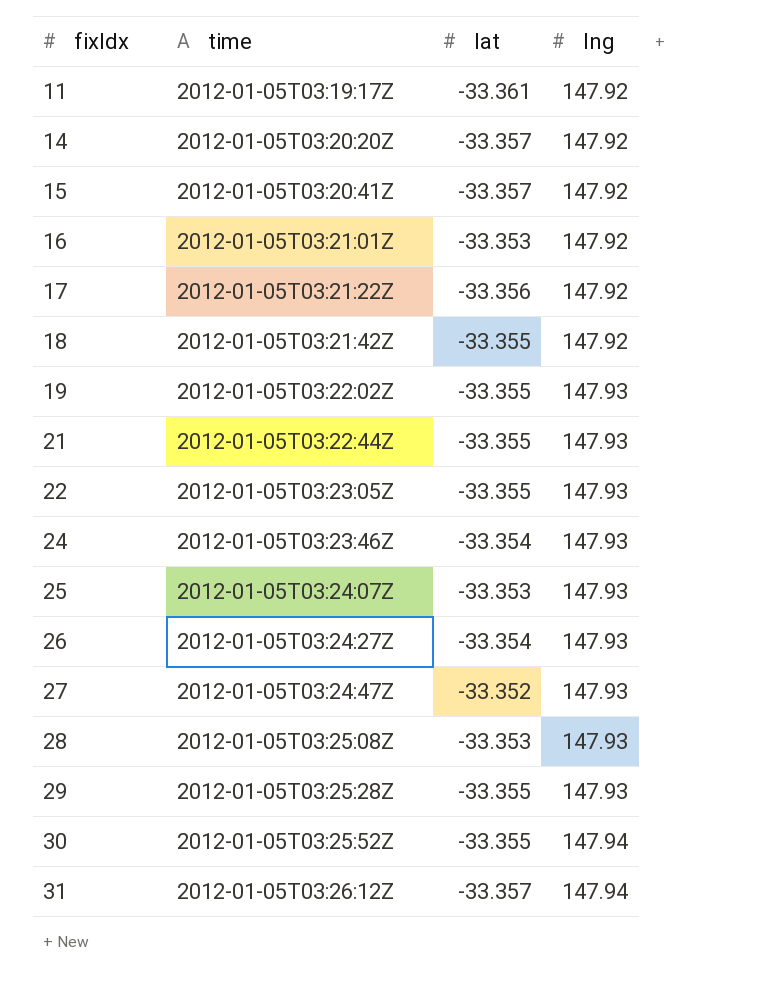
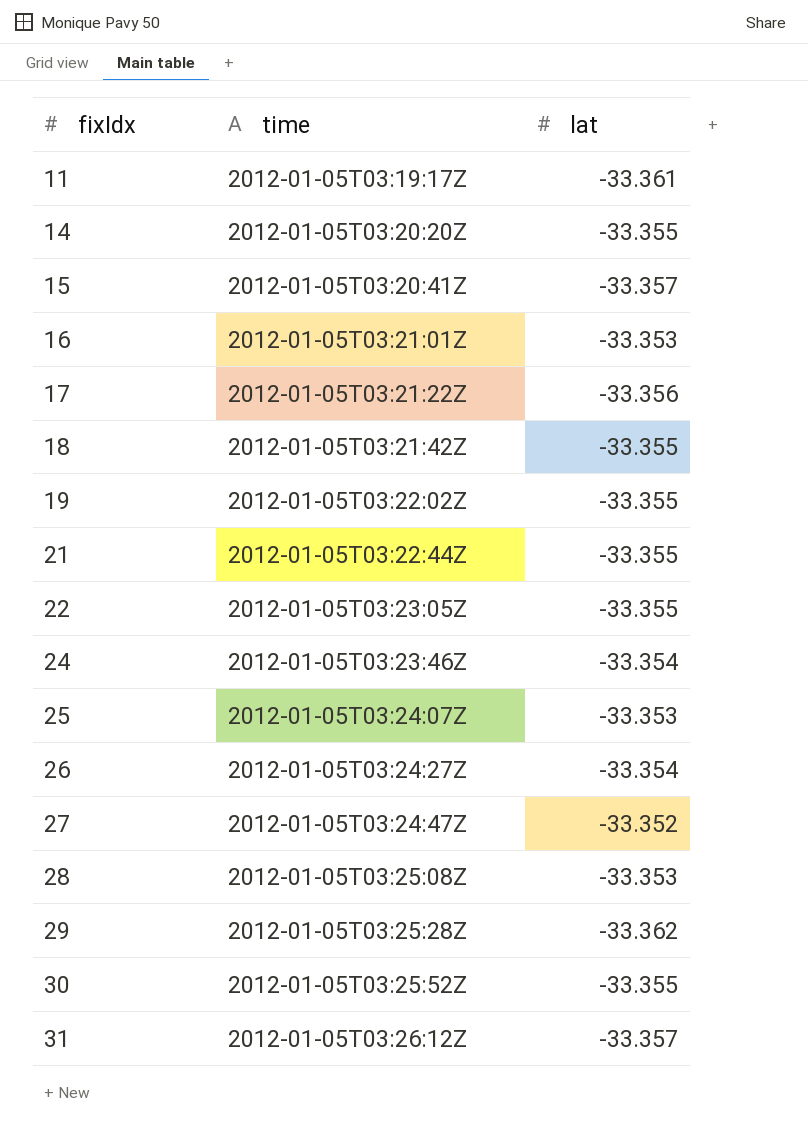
column lng | position: 4 -> none
14 | lat: -33.357 -> -33.355
29 | lat: -33.355 -> -33.362

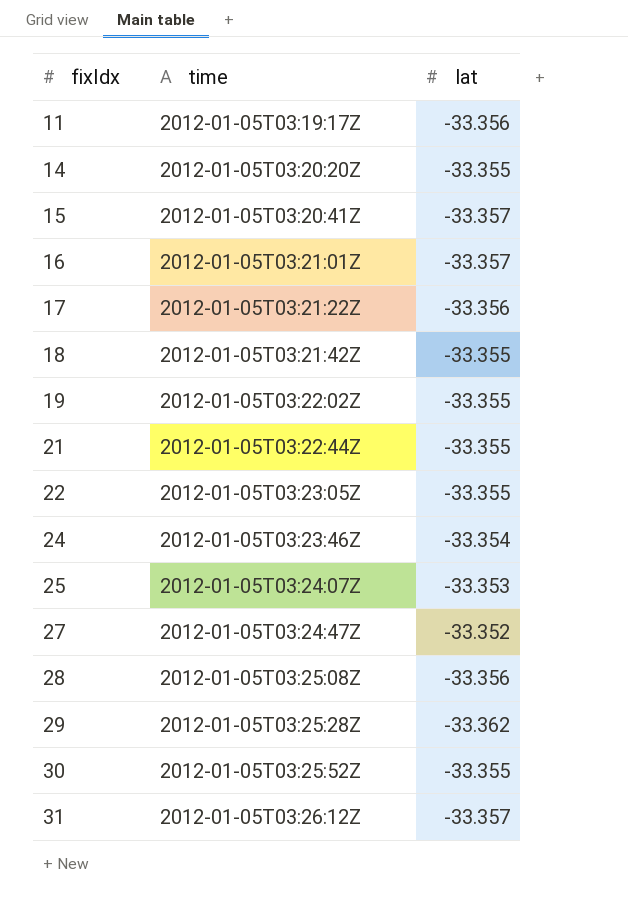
row 26: 2012-01-05T03:24:27Z | -33.354 -> none
11 | lat: -33.361 -> -33.356
16 | lat: -33.353 -> -33.357
28 | lat: -33.353 -> -33.356

